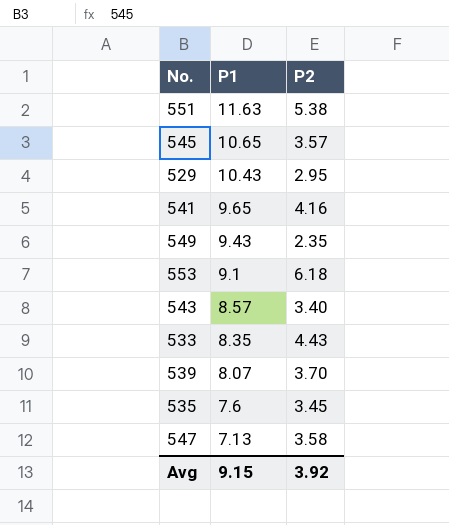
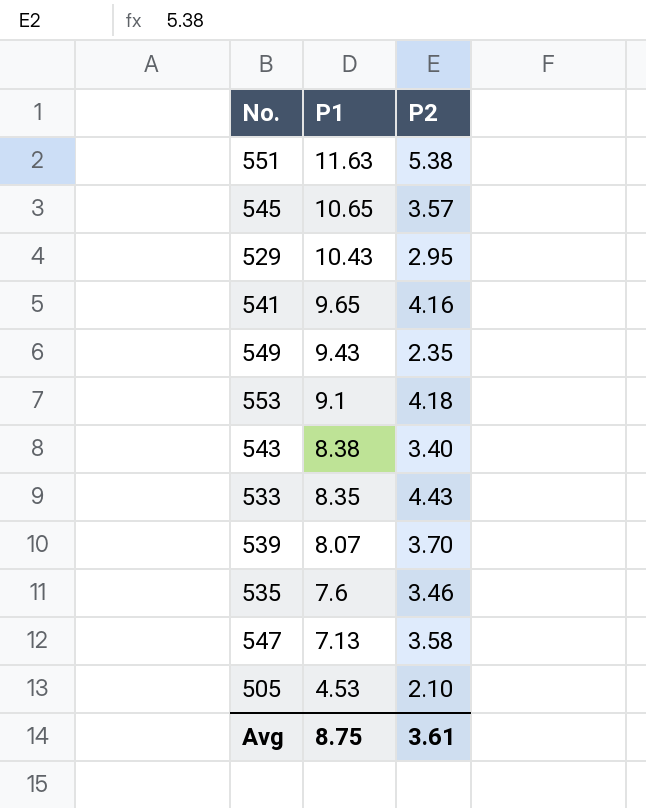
553 | P2: 6.18 -> 4.18
543 | P1: 8.57 -> 8.38
535 | P2: 3.45 -> 3.46
row 505: none -> 4.53 | 2.10
Avg | P1: 9.15 -> 8.75
Avg | P2: 3.92 -> 3.61

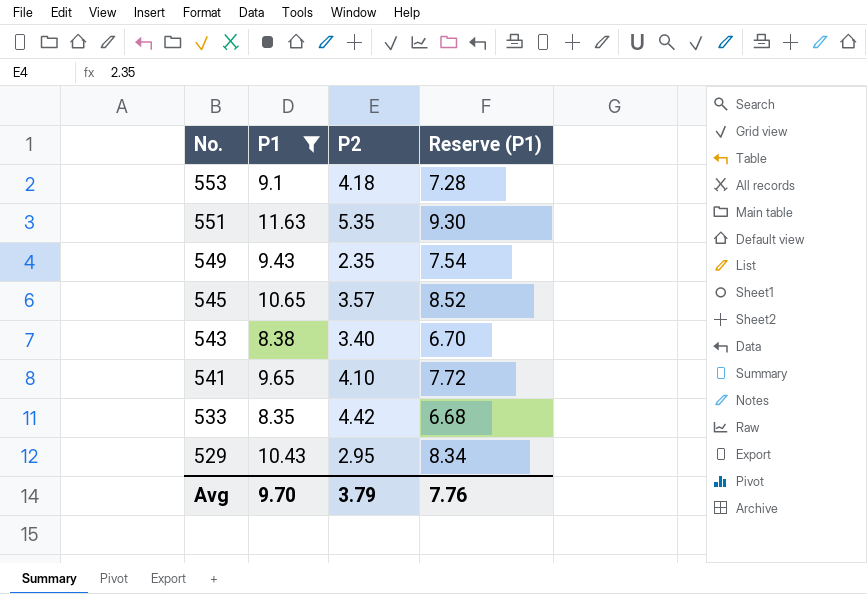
filter: none -> P1 >= 8.35
row order: P1 descending -> No. descending
column Reserve (P1) | formula: none -> [P1] * 0.8
551 | P2: 5.38 -> 5.35
541 | P2: 4.16 -> 4.10
533 | P2: 4.43 -> 4.42
Avg | P1: 8.75 -> 9.70
Avg | P2: 3.61 -> 3.79

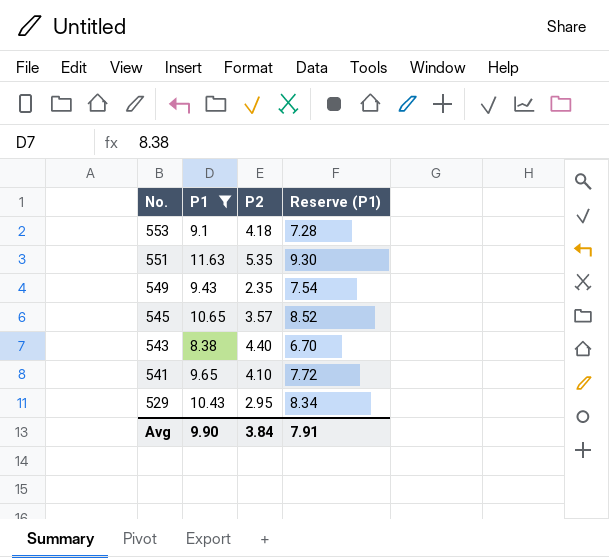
row 533: 8.35 | 4.42 | 6.68 -> none
543 | P2: 3.40 -> 4.40
Avg | P1: 9.70 -> 9.90
Avg | P2: 3.79 -> 3.84
Avg | Reserve (P1): 7.76 -> 7.91

